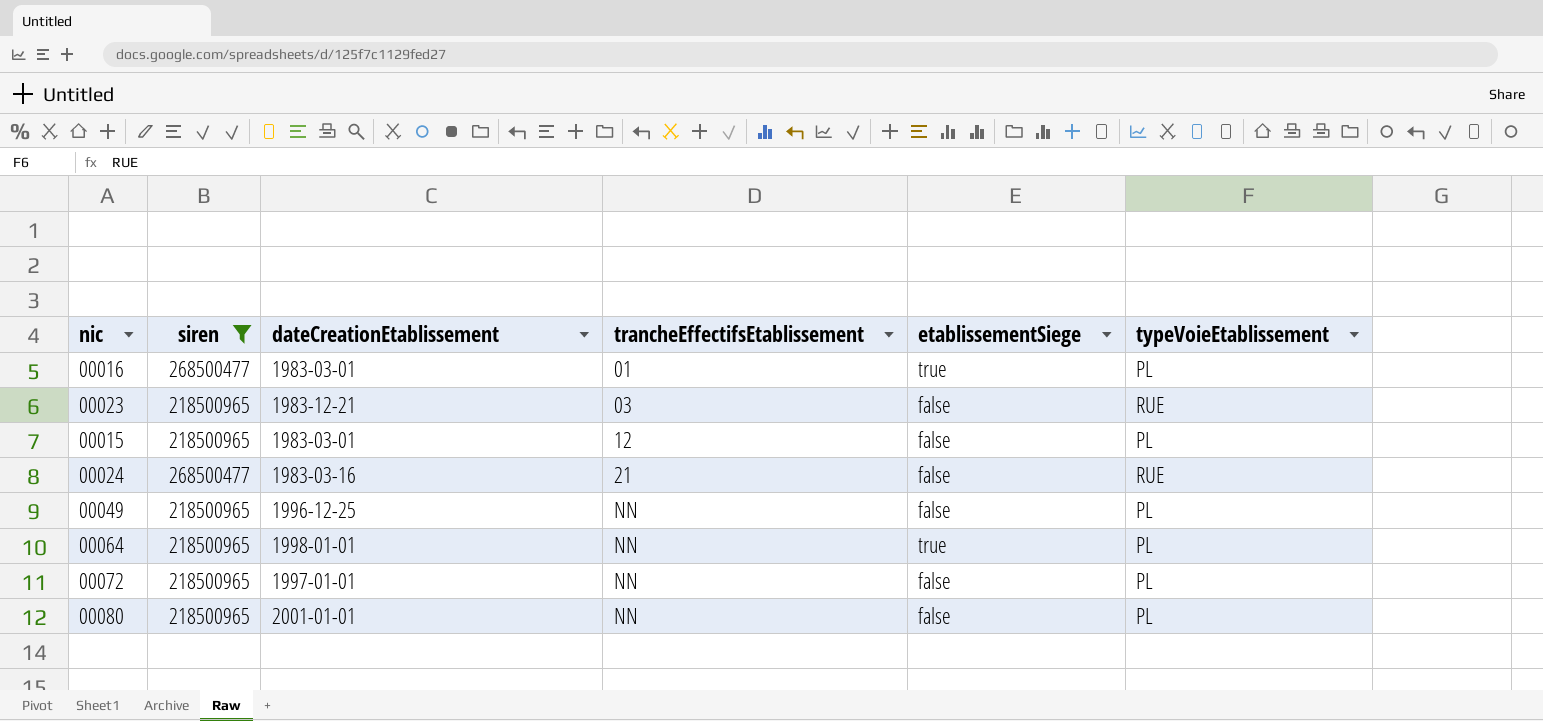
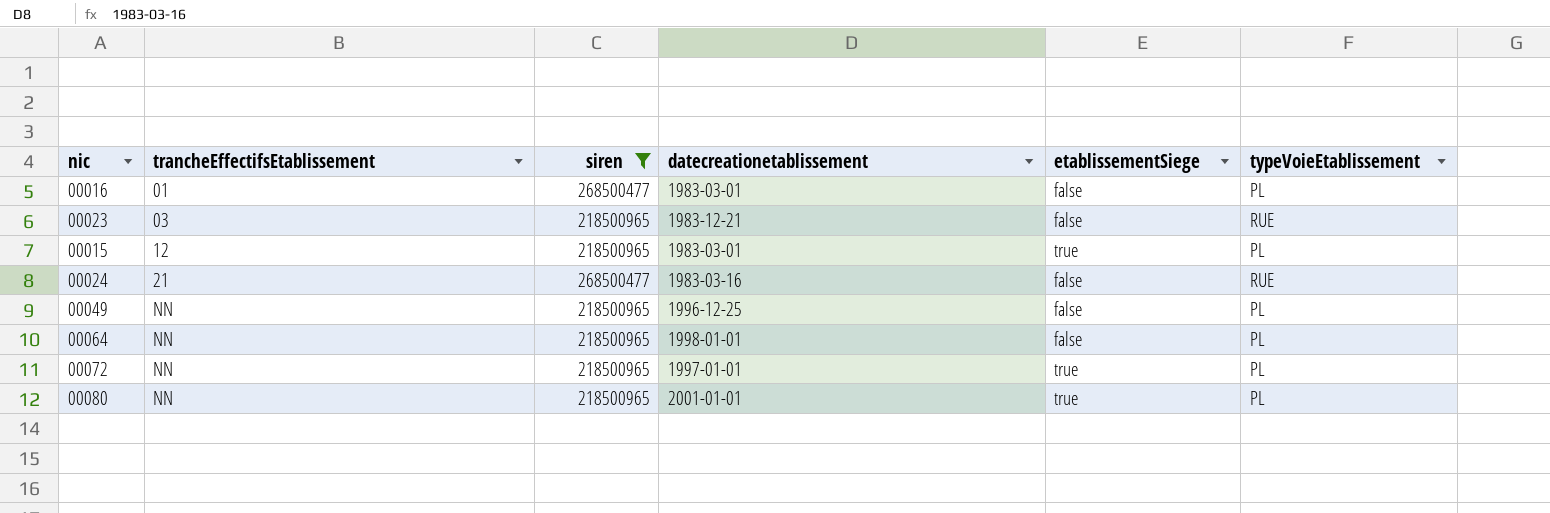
column trancheEffectifsEtablissement | position: 4 -> 2
column name: dateCreationEtablissement -> datecreationetablissement
00016 | etablissementSiege: true -> false
00015 | etablissementSiege: false -> true
00064 | etablissementSiege: true -> false
00072 | etablissementSiege: false -> true
00080 | etablissementSiege: false -> true

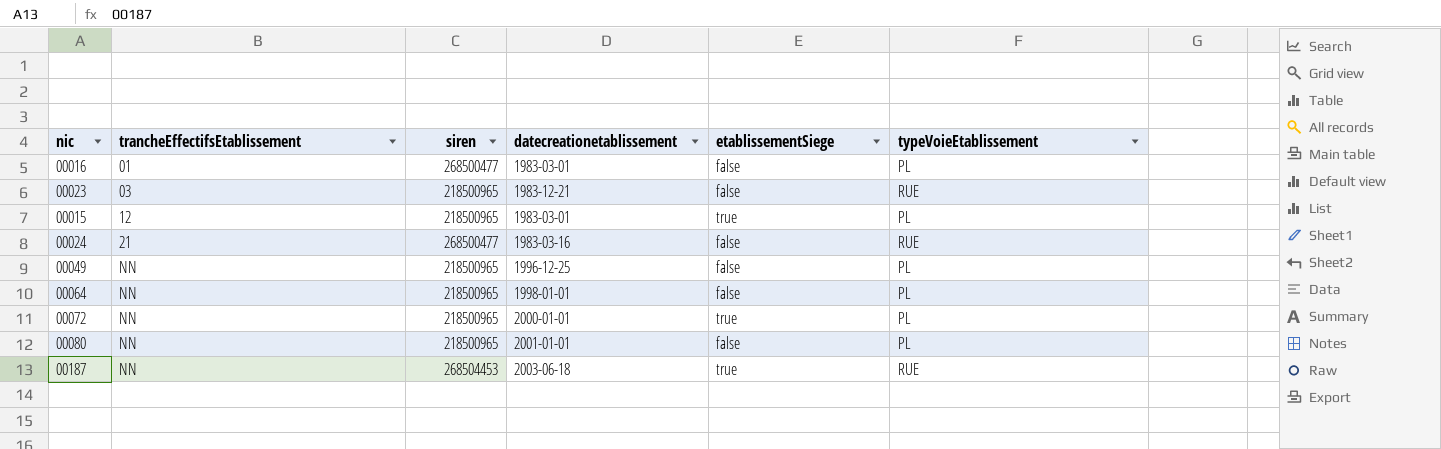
filter: siren != 268504453 -> none
00072 | datecreationetablissement: 1997-01-01 -> 2000-01-01
00080 | etablissementSiege: true -> false

